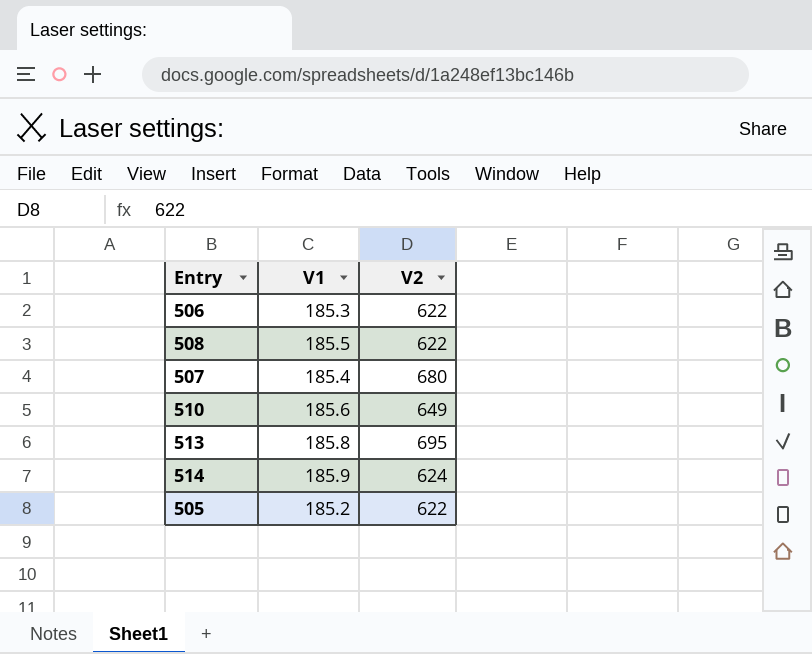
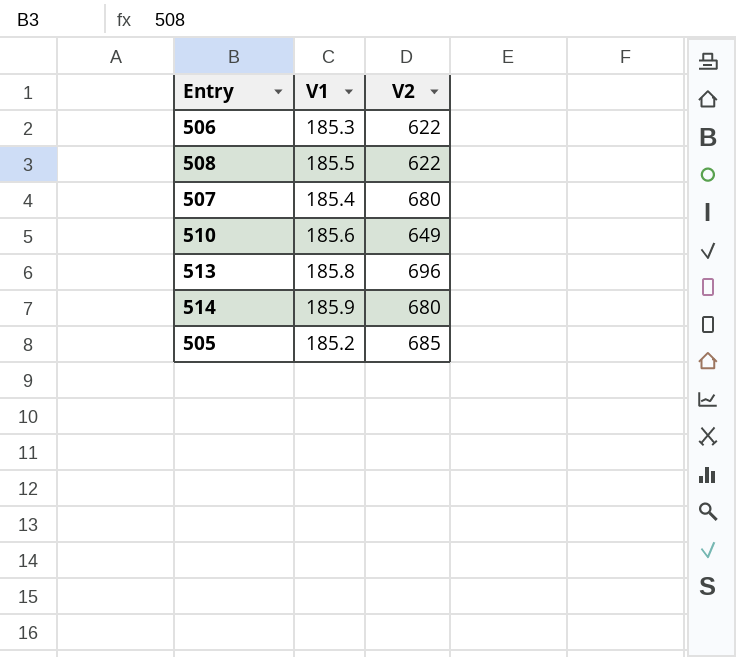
513 | V2: 695 -> 696
514 | V2: 624 -> 680
505 | V2: 622 -> 685

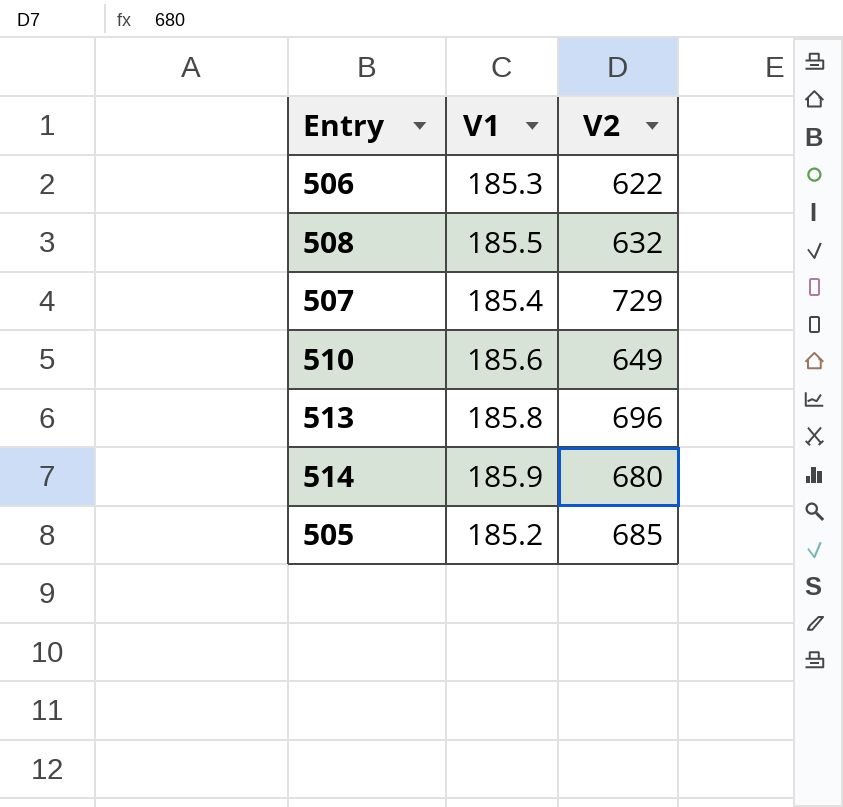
508 | V2: 622 -> 632
507 | V2: 680 -> 729

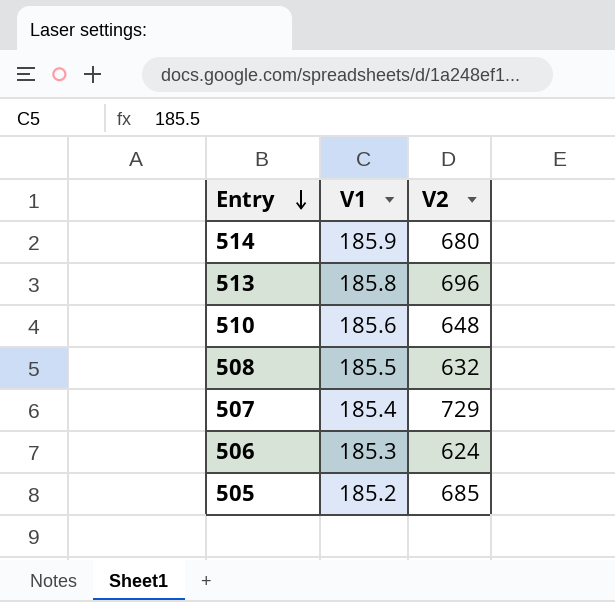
row order: none -> Entry descending
510 | V2: 649 -> 648
506 | V2: 622 -> 624

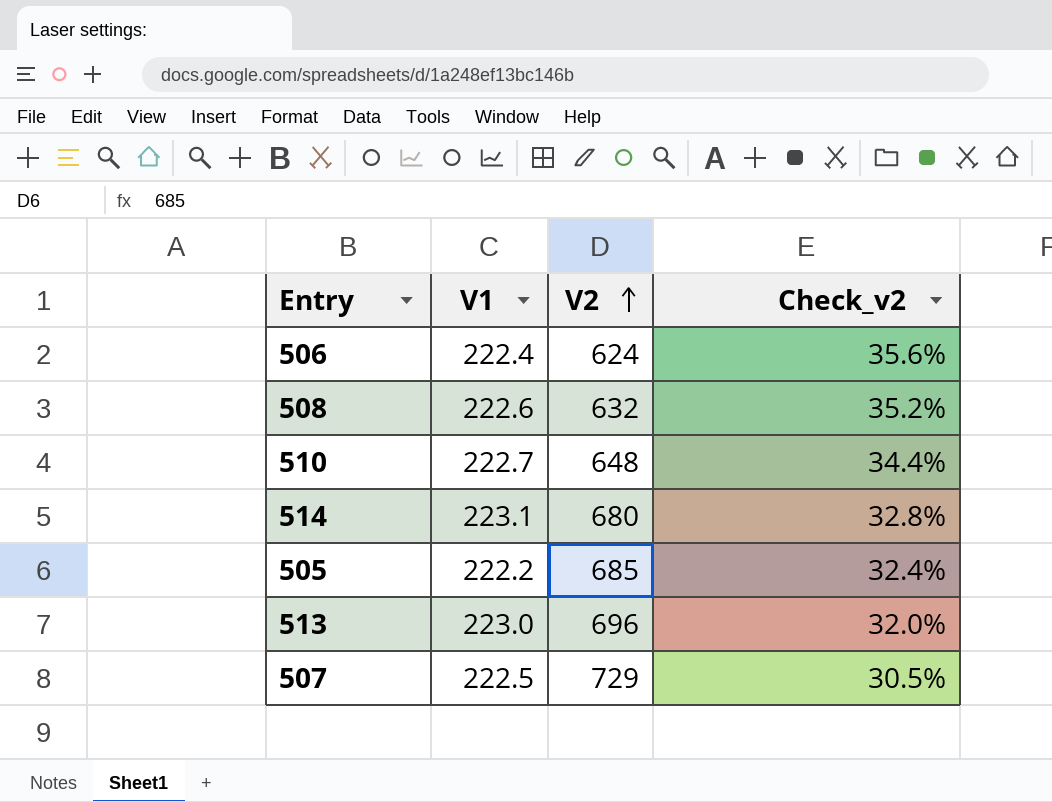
row order: Entry descending -> V2 ascending
column Check_v2 | formula: none -> [V1] / [V2]
506 | V1: 185.3 -> 222.4
508 | V1: 185.5 -> 222.6
510 | V1: 185.6 -> 222.7
514 | V1: 185.9 -> 223.1
505 | V1: 185.2 -> 222.2
513 | V1: 185.8 -> 223.0
507 | V1: 185.4 -> 222.5

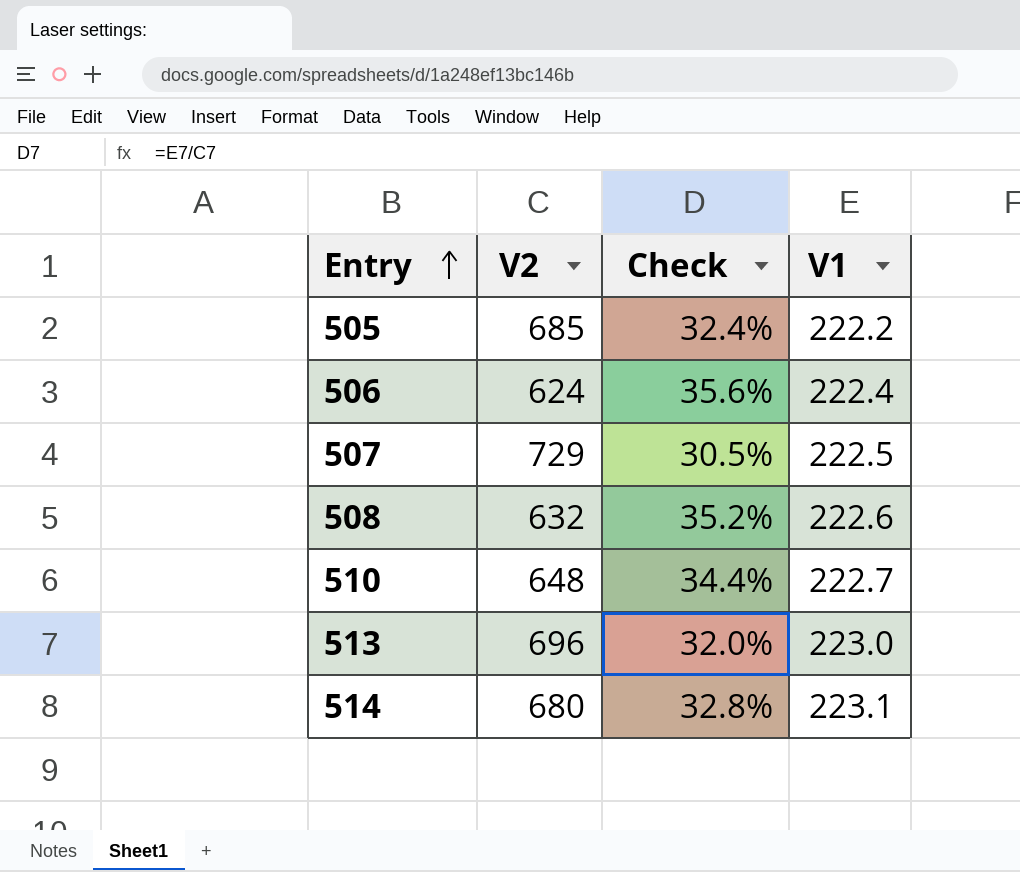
row order: V2 ascending -> Entry ascending
column name: Check_v2 -> Check
column V1 | position: 2 -> 4

